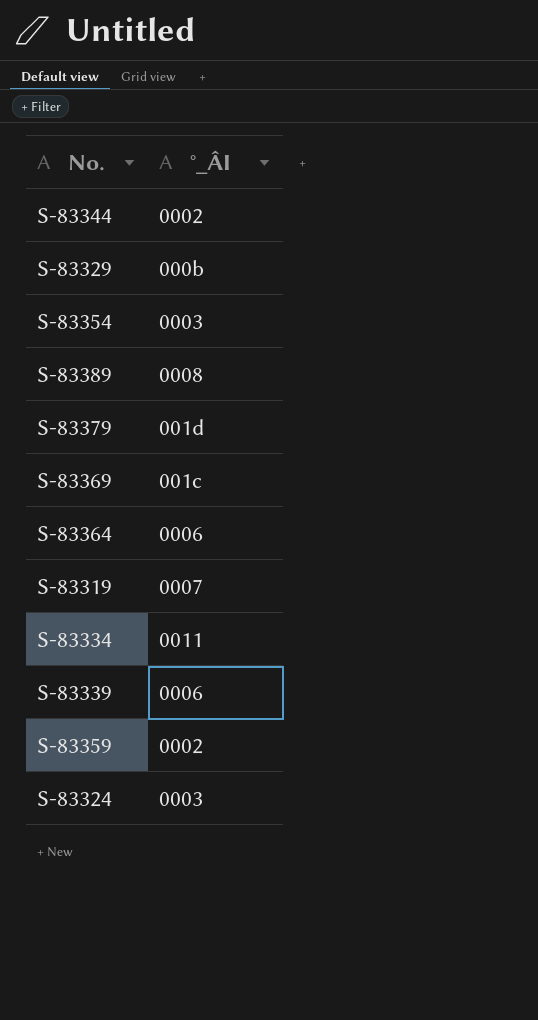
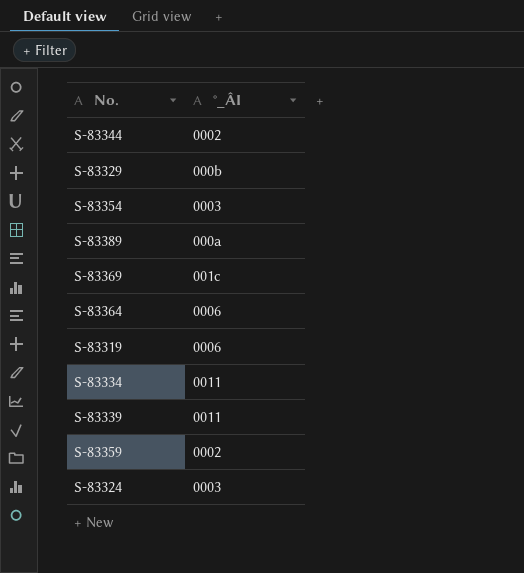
row S-83379: 001d -> none
S-83389 | °_ÂI: 0008 -> 000a
S-83319 | °_ÂI: 0007 -> 0006
S-83339 | °_ÂI: 0006 -> 0011

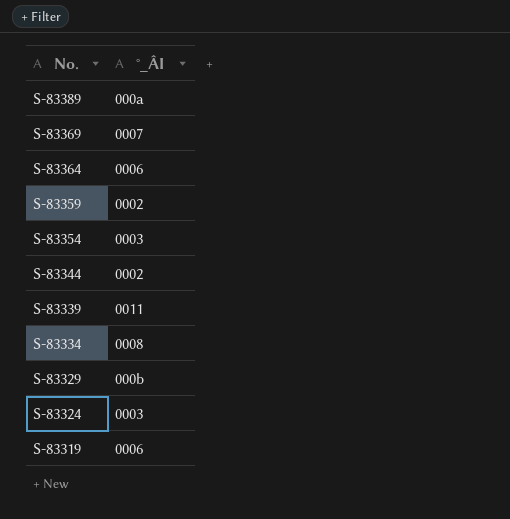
row order: none -> No. descending
S-83369 | °_ÂI: 001c -> 0007
S-83334 | °_ÂI: 0011 -> 0008

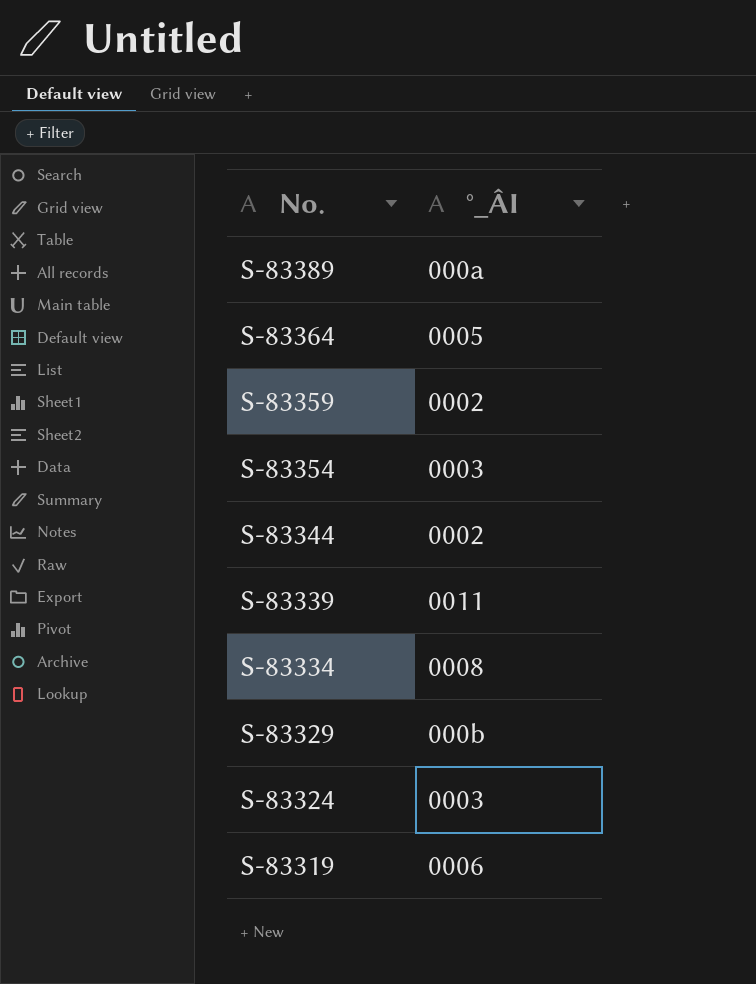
row S-83369: 0007 -> none
S-83364 | °_ÂI: 0006 -> 0005

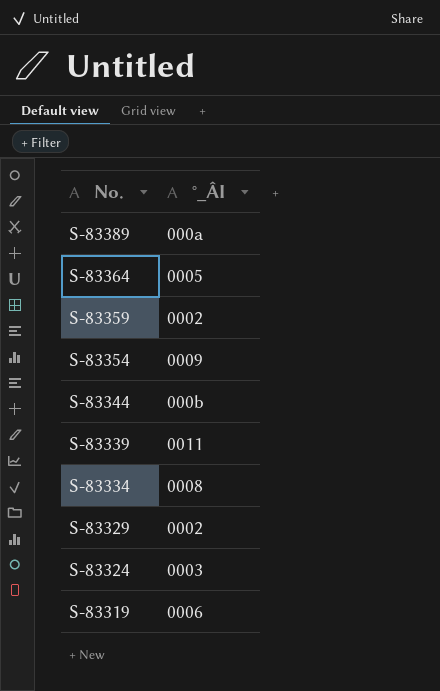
S-83354 | °_ÂI: 0003 -> 0009
S-83344 | °_ÂI: 0002 -> 000b
S-83329 | °_ÂI: 000b -> 0002

